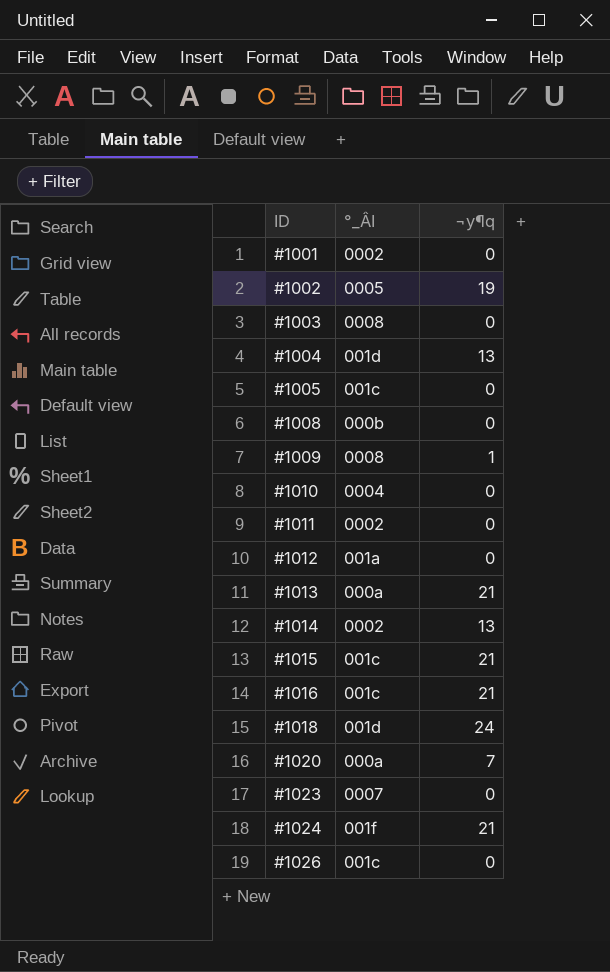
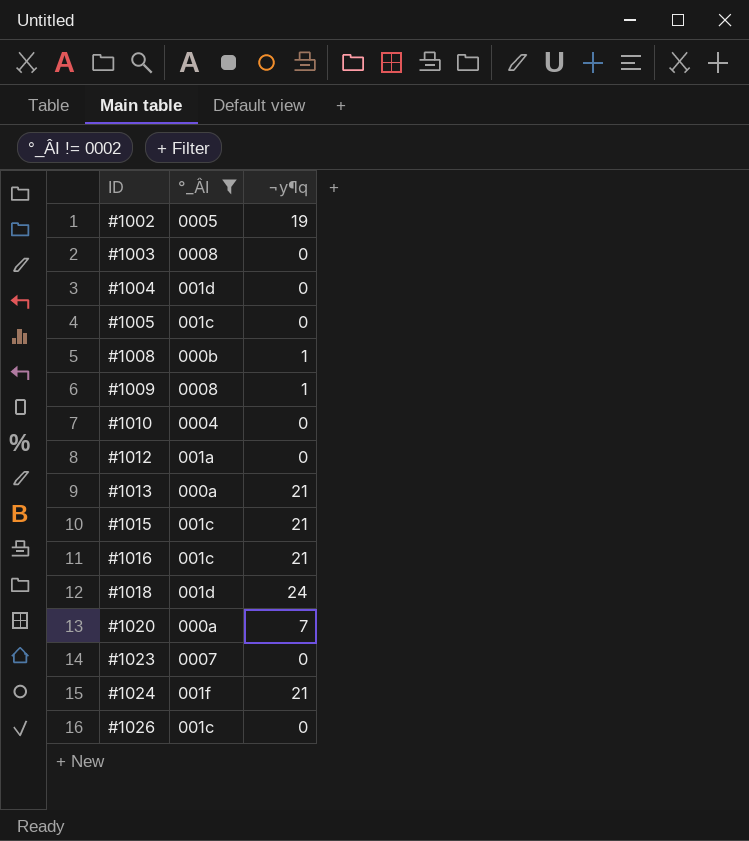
filter: none -> °_ÂI != 0002
#1004 | ¬y¶q: 13 -> 0
#1008 | ¬y¶q: 0 -> 1

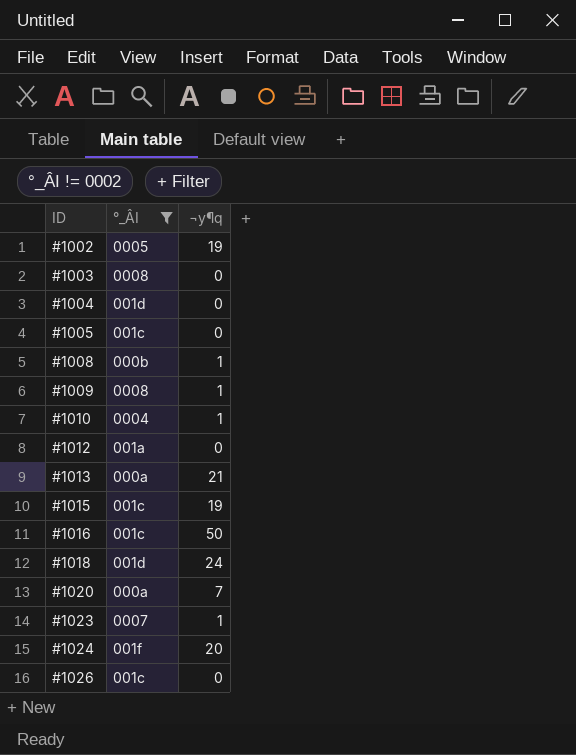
#1010 | ¬y¶q: 0 -> 1
#1015 | ¬y¶q: 21 -> 19
#1016 | ¬y¶q: 21 -> 50
#1023 | ¬y¶q: 0 -> 1
#1024 | ¬y¶q: 21 -> 20

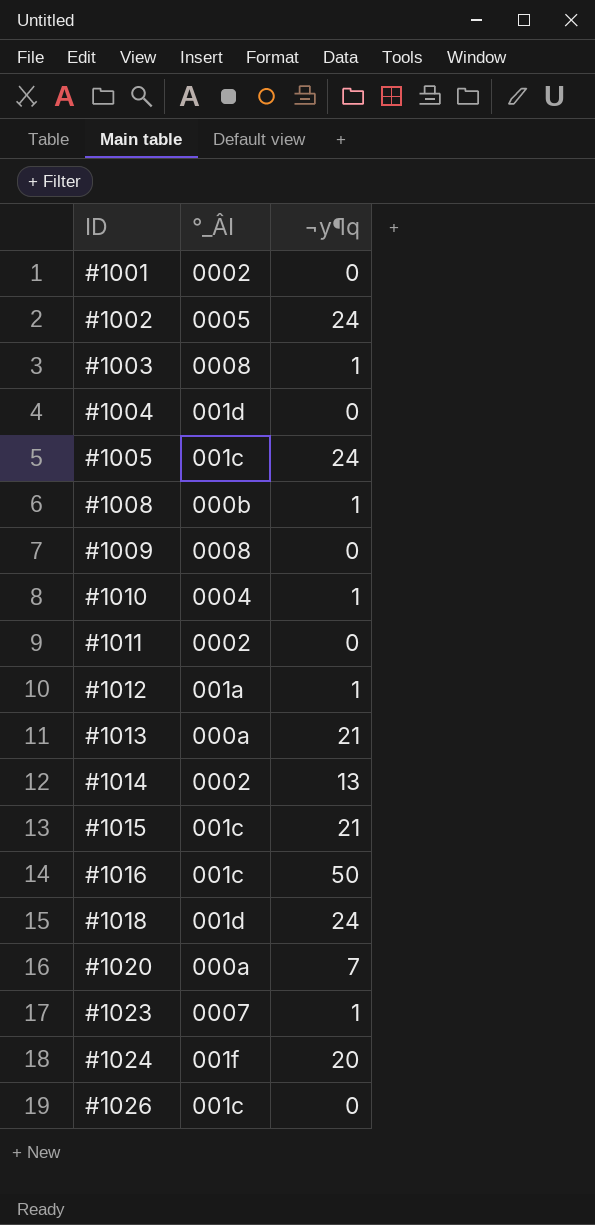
filter: °_ÂI != 0002 -> none
#1002 | ¬y¶q: 19 -> 24
#1003 | ¬y¶q: 0 -> 1
#1005 | ¬y¶q: 0 -> 24
#1009 | ¬y¶q: 1 -> 0
#1012 | ¬y¶q: 0 -> 1
#1015 | ¬y¶q: 19 -> 21

